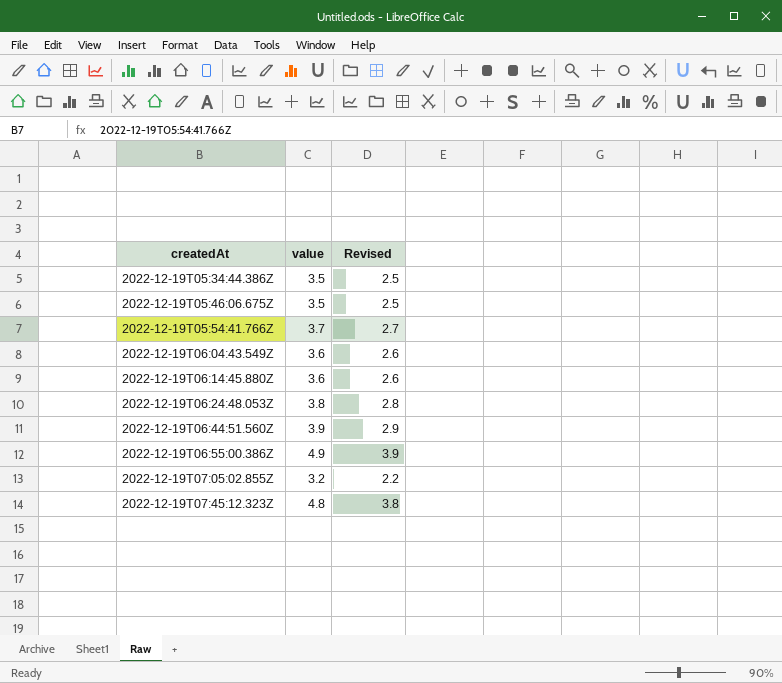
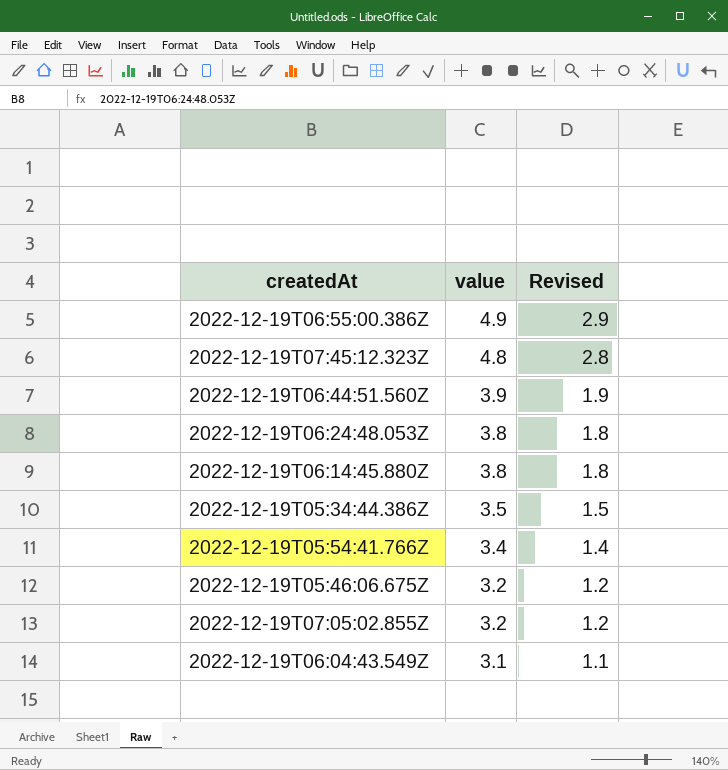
row order: createdAt ascending -> value descending
column Revised | formula: [value] - 1 -> [value] - 2
2022-12-19T06:14:45.880Z | value: 3.6 -> 3.8
2022-12-19T05:54:41.766Z | value: 3.7 -> 3.4
2022-12-19T05:46:06.675Z | value: 3.5 -> 3.2
2022-12-19T06:04:43.549Z | value: 3.6 -> 3.1

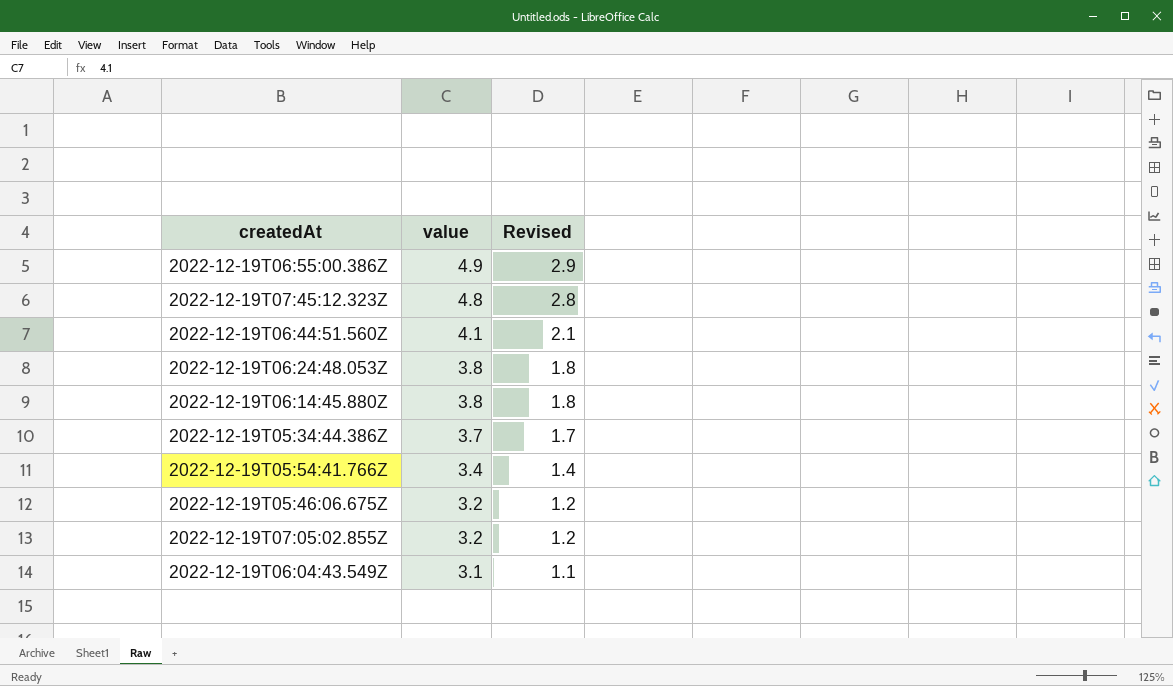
2022-12-19T06:44:51.560Z | value: 3.9 -> 4.1
2022-12-19T06:44:51.560Z | Revised: 1.9 -> 2.1
2022-12-19T05:34:44.386Z | value: 3.5 -> 3.7
2022-12-19T05:34:44.386Z | Revised: 1.5 -> 1.7

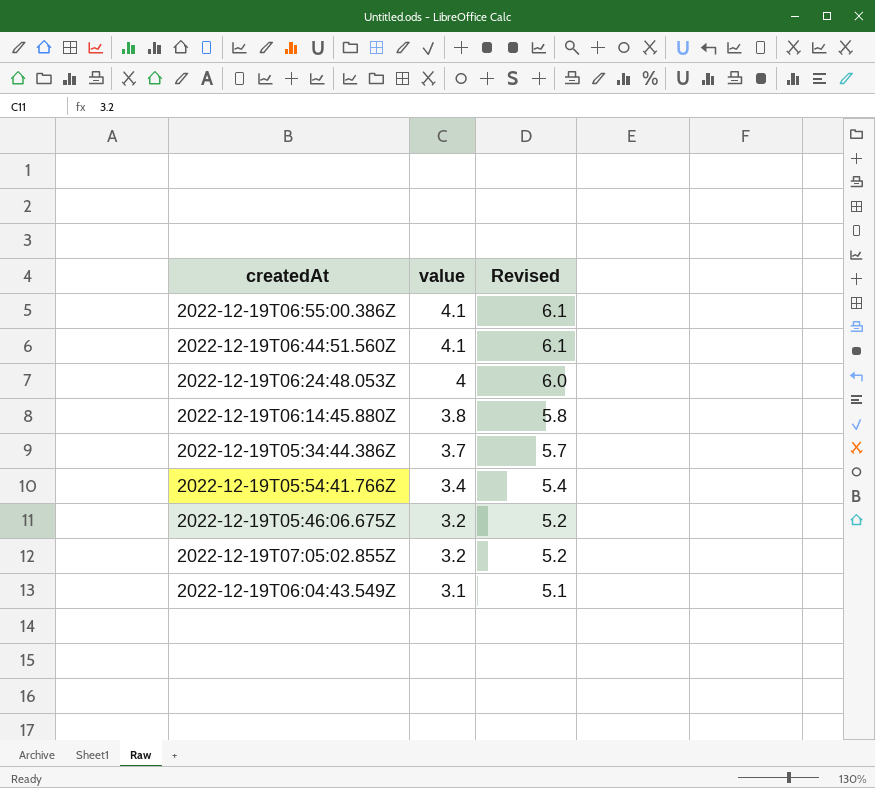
column Revised | formula: [value] - 2 -> [value] + 2
row 2022-12-19T07:45:12.323Z: 4.8 | 2.8 -> none
2022-12-19T06:55:00.386Z | value: 4.9 -> 4.1
2022-12-19T06:24:48.053Z | value: 3.8 -> 4

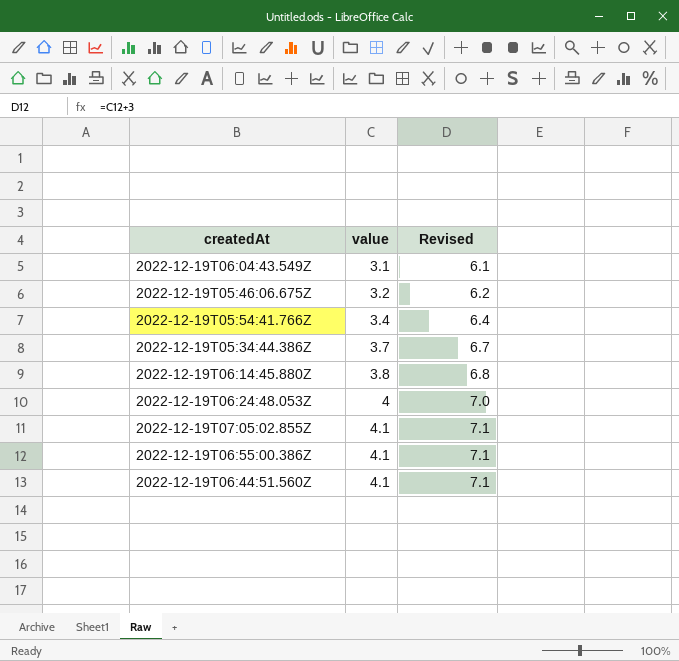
row order: value descending -> value ascending
column Revised | formula: [value] + 2 -> [value] + 3
2022-12-19T07:05:02.855Z | value: 3.2 -> 4.1

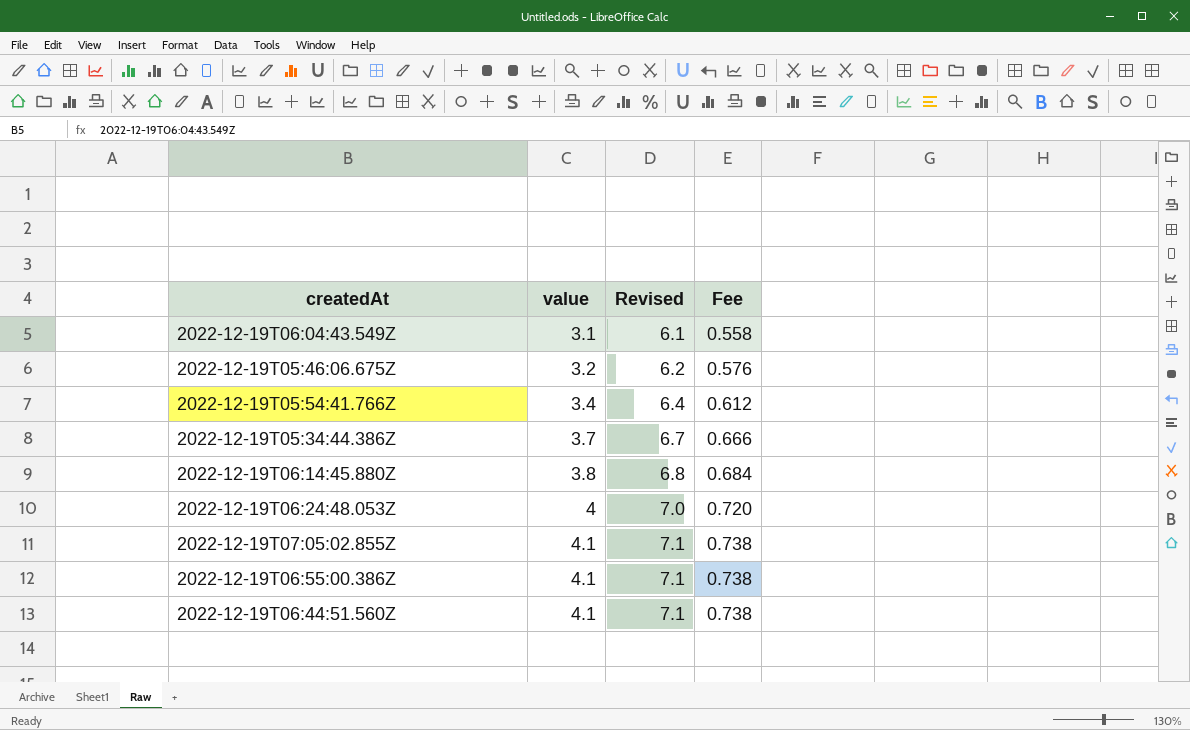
column Fee | formula: none -> [value] * 0.18

